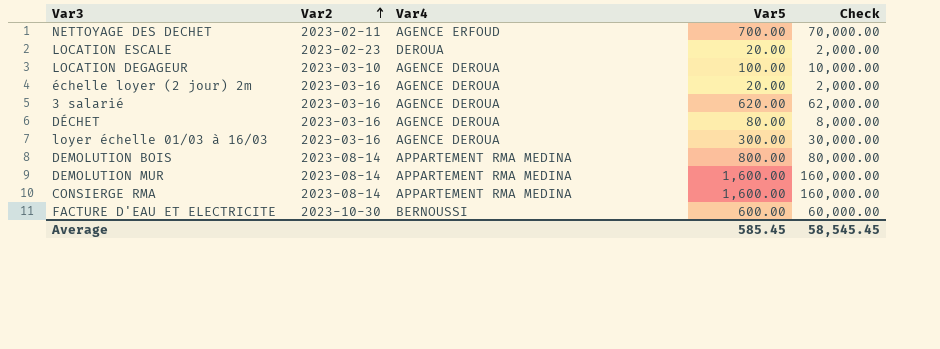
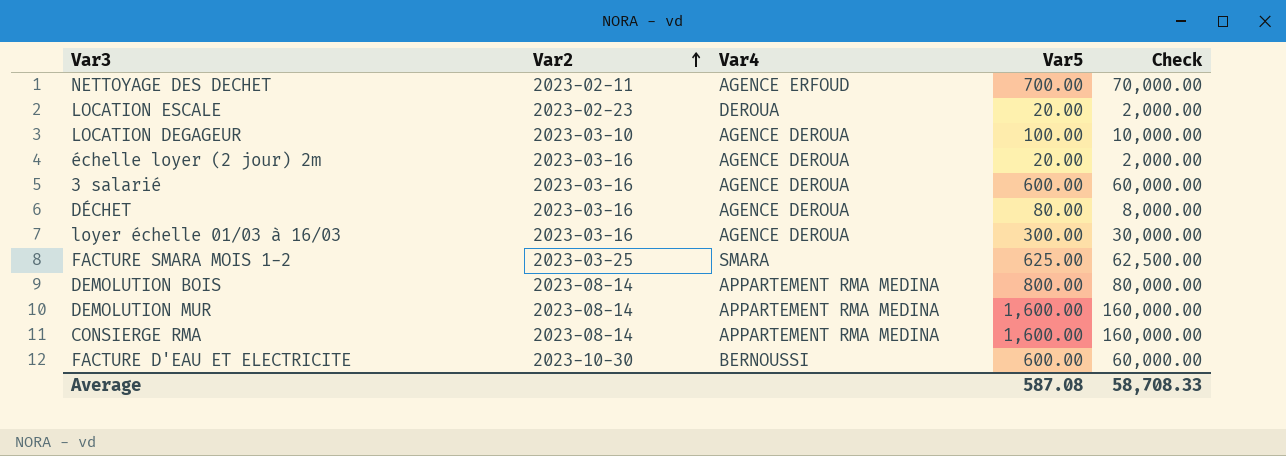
3 salarié | Var5: 620.00 -> 600.00
3 salarié | Check: 62,000.00 -> 60,000.00
row FACTURE SMARA MOIS 1-2: none -> 2023-03-25 | SMARA | 625.00 | 62,500.00
Average | Var5: 585.45 -> 587.08
Average | Check: 58,545.45 -> 58,708.33

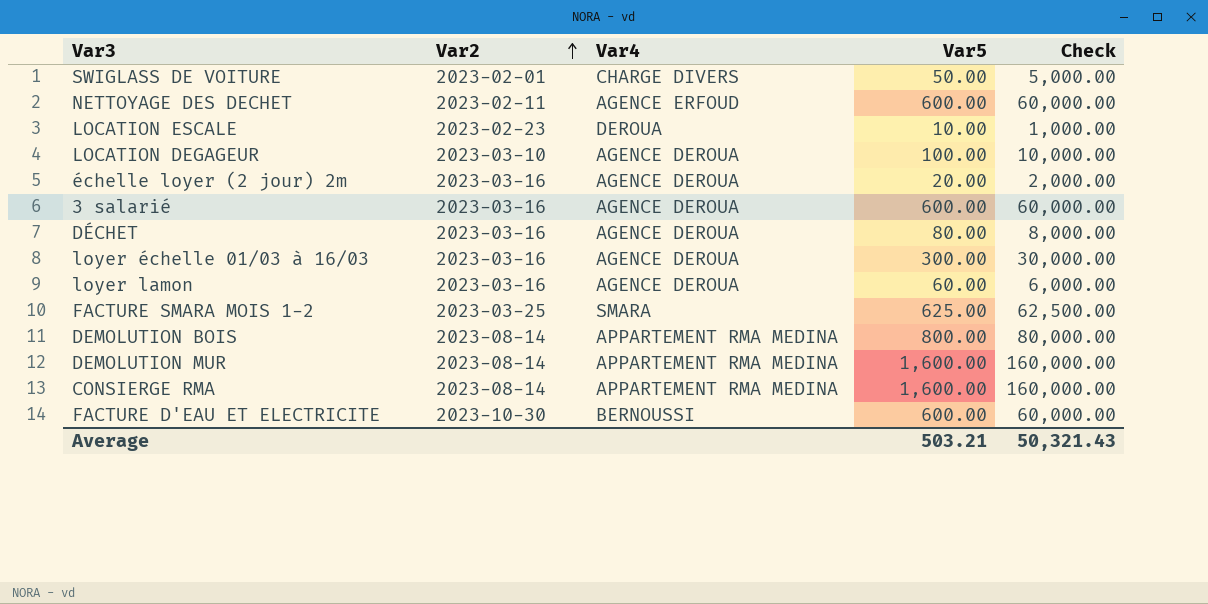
row SWIGLASS DE VOITURE: none -> 2023-02-01 | CHARGE DIVERS | 50.00 | 5,000.00
NETTOYAGE DES DECHET | Var5: 700.00 -> 600.00
NETTOYAGE DES DECHET | Check: 70,000.00 -> 60,000.00
LOCATION ESCALE | Var5: 20.00 -> 10.00
LOCATION ESCALE | Check: 2,000.00 -> 1,000.00
row loyer lamon: none -> 2023-03-16 | AGENCE DEROUA | 60.00 | 6,000.00
Average | Var5: 587.08 -> 503.21
Average | Check: 58,708.33 -> 50,321.43

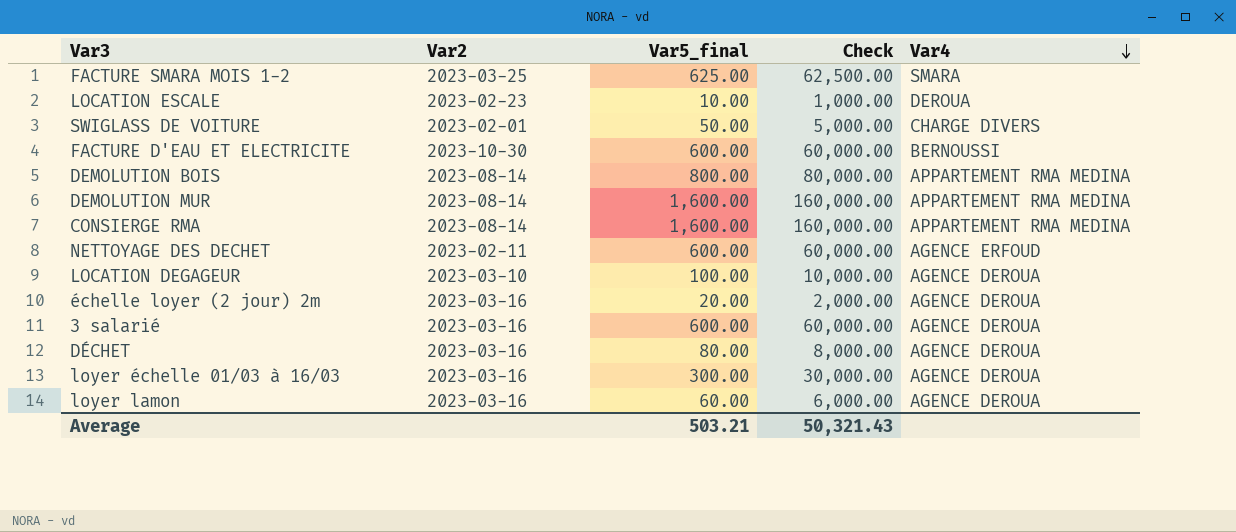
row order: Var2 ascending -> Var4 descending
column name: Var5 -> Var5_final
column Var4 | position: 3 -> 5

